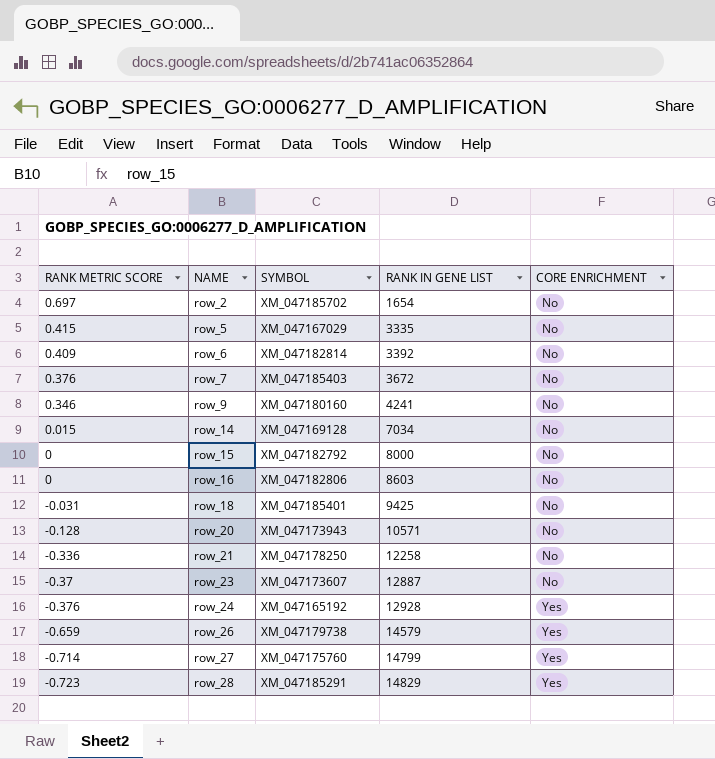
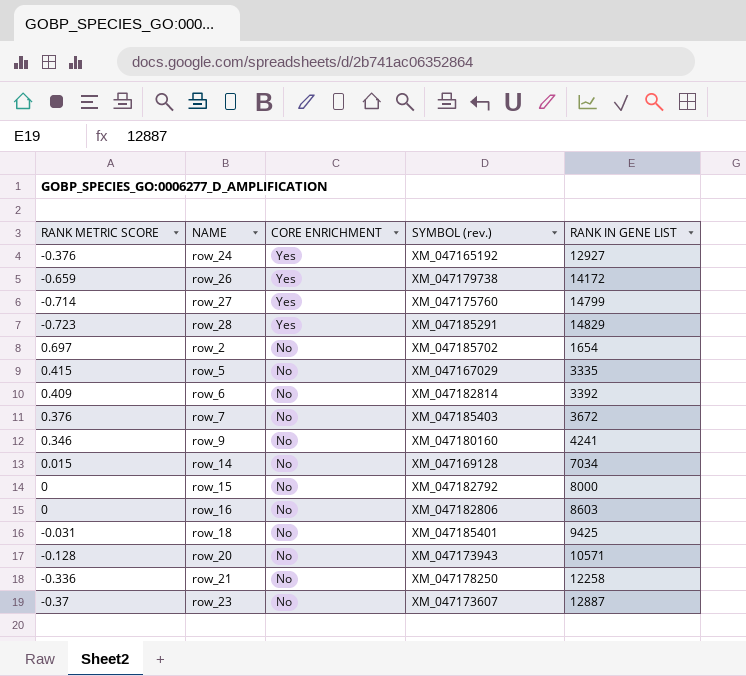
row order: RANK METRIC SCORE descending -> CORE ENRICHMENT descending
column CORE ENRICHMENT | position: 5 -> 3
column name: SYMBOL -> SYMBOL (rev.)
row_24 | RANK IN GENE LIST: 12928 -> 12927
row_26 | RANK IN GENE LIST: 14579 -> 14172

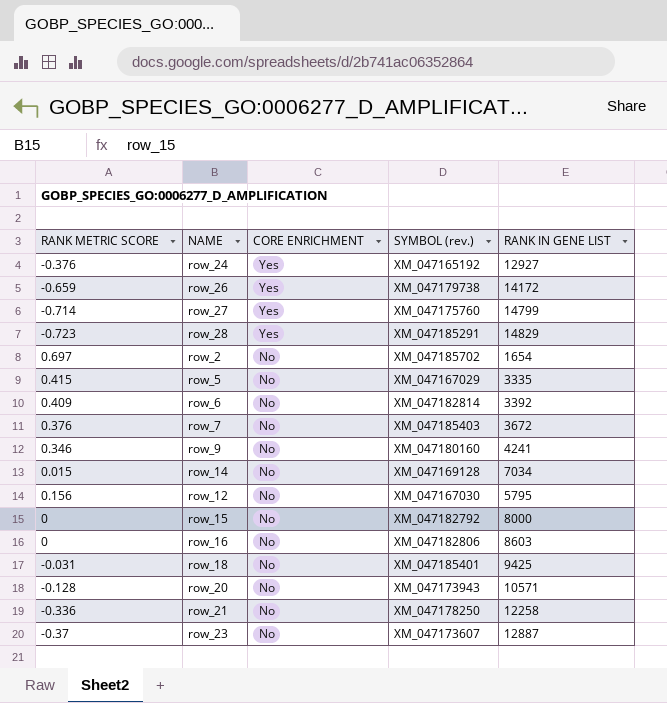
row row_12: none -> 0.156 | No | XM_047167030 | 5795

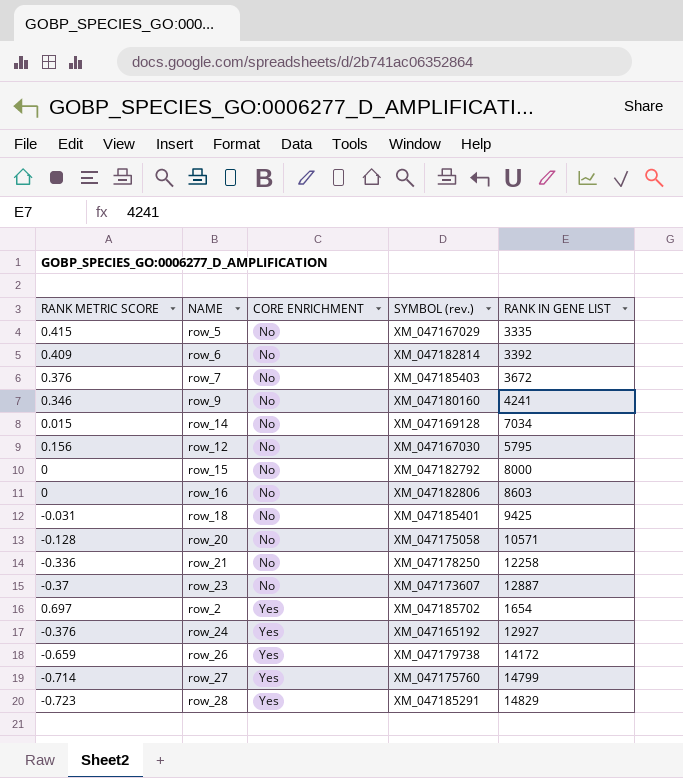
row order: CORE ENRICHMENT descending -> CORE ENRICHMENT ascending
row_20 | SYMBOL (rev.): XM_047173943 -> XM_047175058
row_2 | CORE ENRICHMENT: No -> Yes

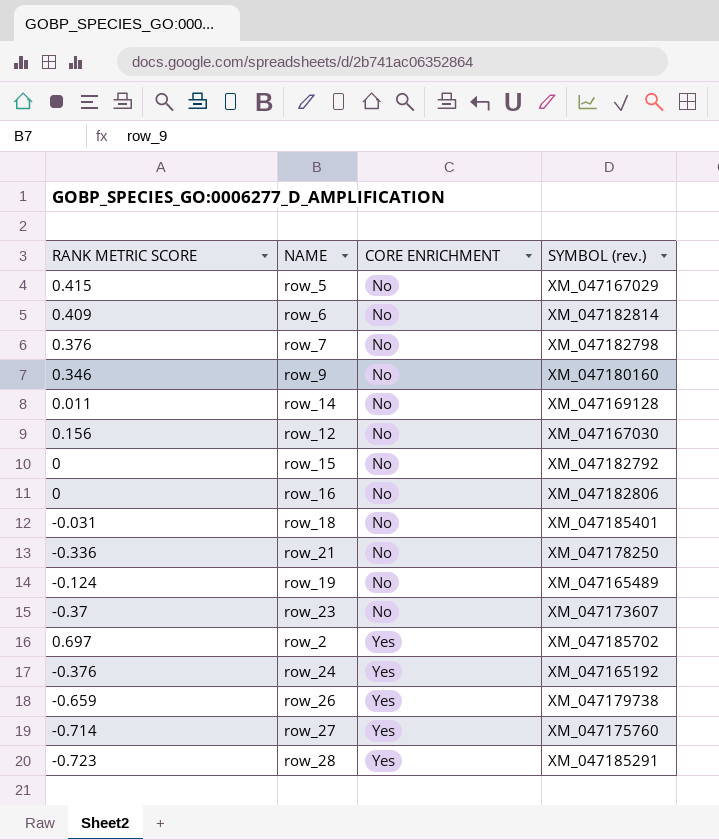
column RANK IN GENE LIST | position: 5 -> none
row row_20: -0.128 | No | XM_047175058 | 10571 -> none
row_7 | SYMBOL (rev.): XM_047185403 -> XM_047182798
row_14 | RANK METRIC SCORE: 0.015 -> 0.011
row row_19: none -> -0.124 | No | XM_047165489

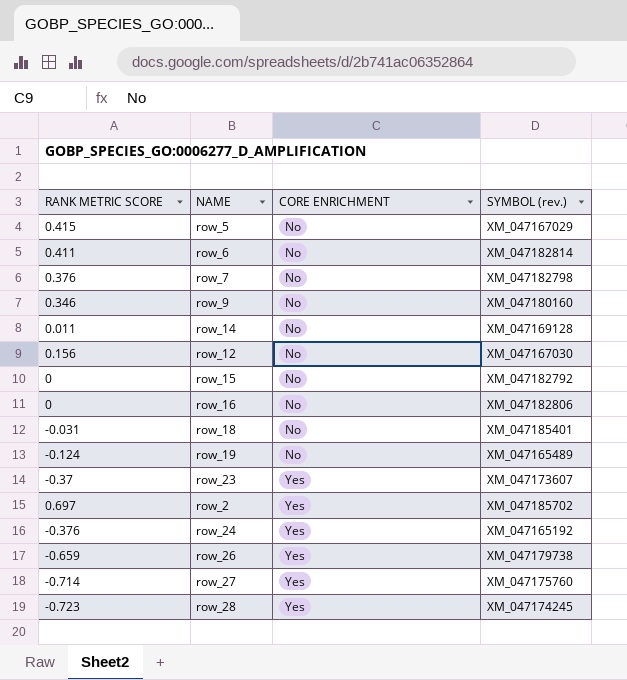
row row_21: -0.336 | No | XM_047178250 -> none
row_6 | RANK METRIC SCORE: 0.409 -> 0.411
row_23 | CORE ENRICHMENT: No -> Yes
row_28 | SYMBOL (rev.): XM_047185291 -> XM_047174245

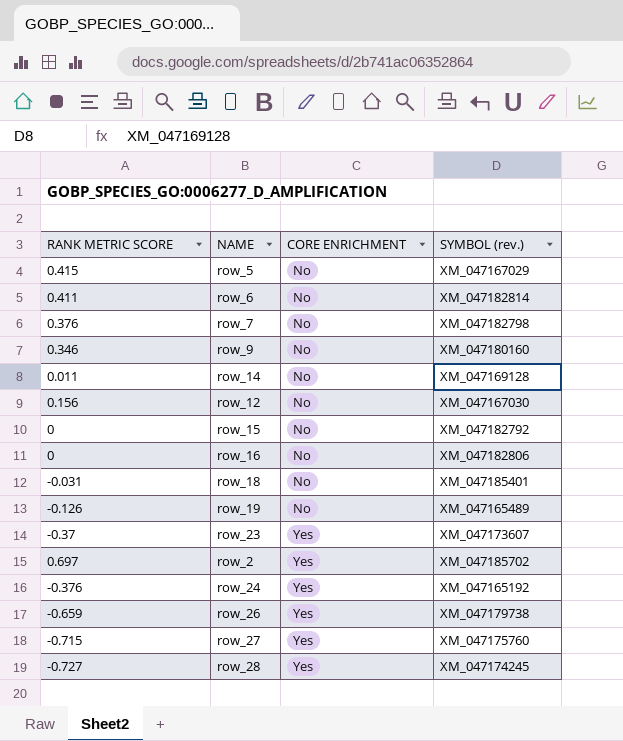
row_19 | RANK METRIC SCORE: -0.124 -> -0.126
row_27 | RANK METRIC SCORE: -0.714 -> -0.715
row_28 | RANK METRIC SCORE: -0.723 -> -0.727

